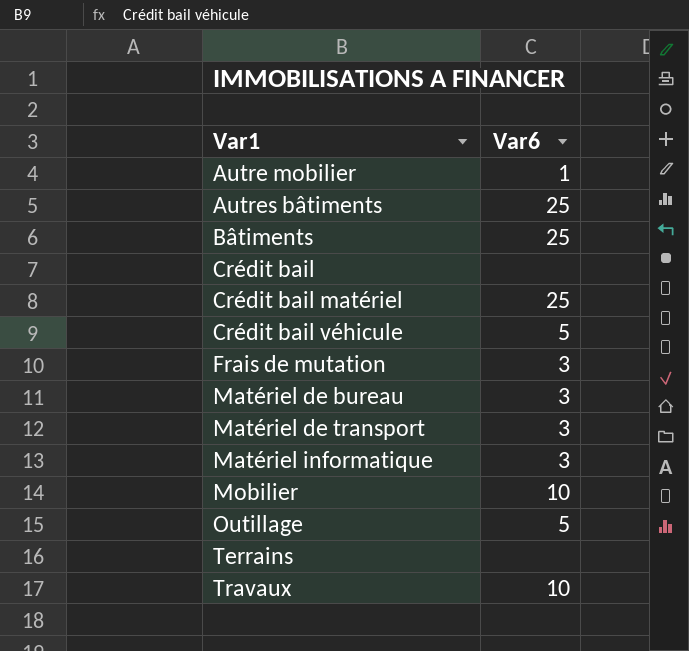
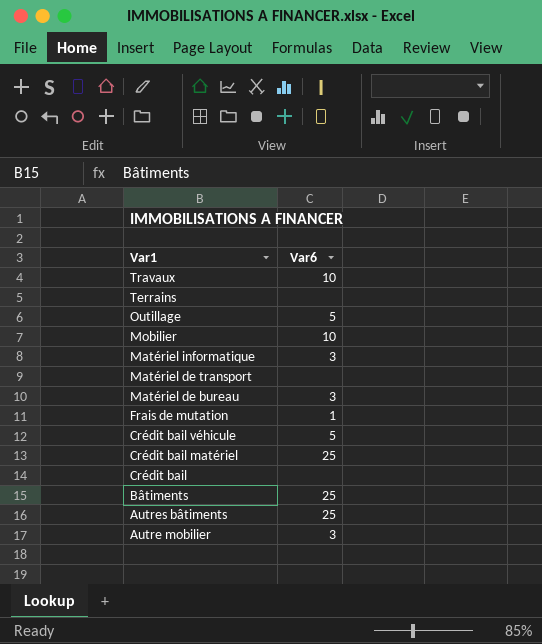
row order: Var1 ascending -> Var1 descending
Matériel de transport | Var6: 3 -> none
Frais de mutation | Var6: 3 -> 1
Autre mobilier | Var6: 1 -> 3

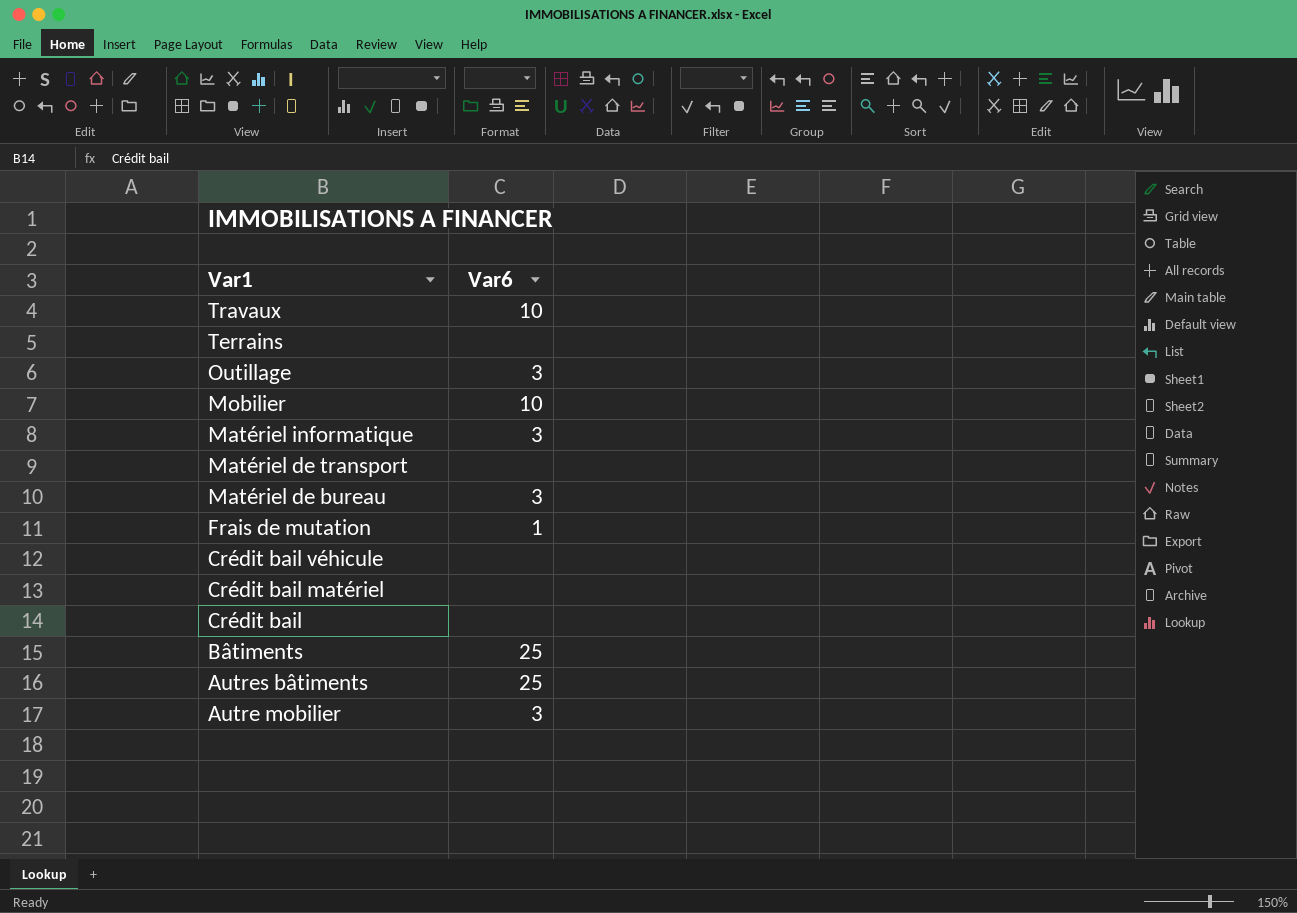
Outillage | Var6: 5 -> 3
Crédit bail véhicule | Var6: 5 -> none
Crédit bail matériel | Var6: 25 -> none

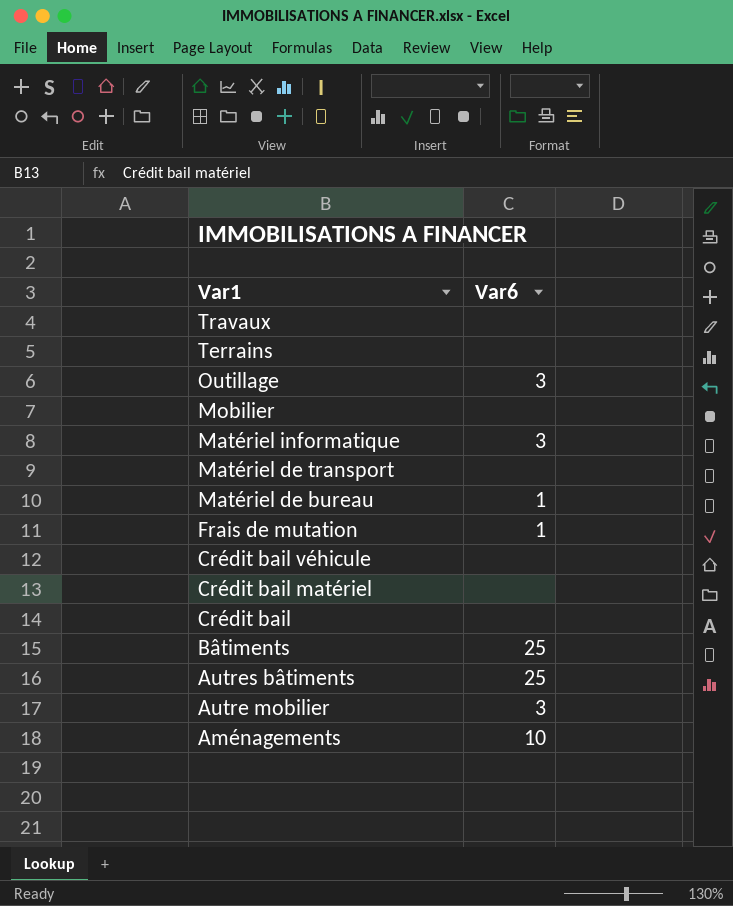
Travaux | Var6: 10 -> none
Mobilier | Var6: 10 -> none
Matériel de bureau | Var6: 3 -> 1
row Aménagements: none -> 10

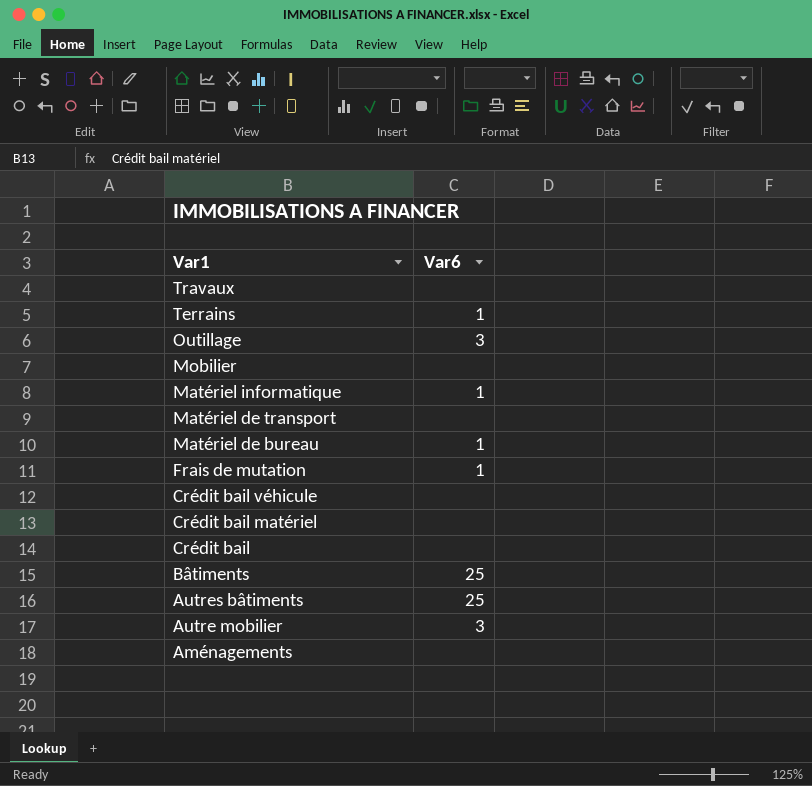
Terrains | Var6: none -> 1
Matériel informatique | Var6: 3 -> 1
Aménagements | Var6: 10 -> none

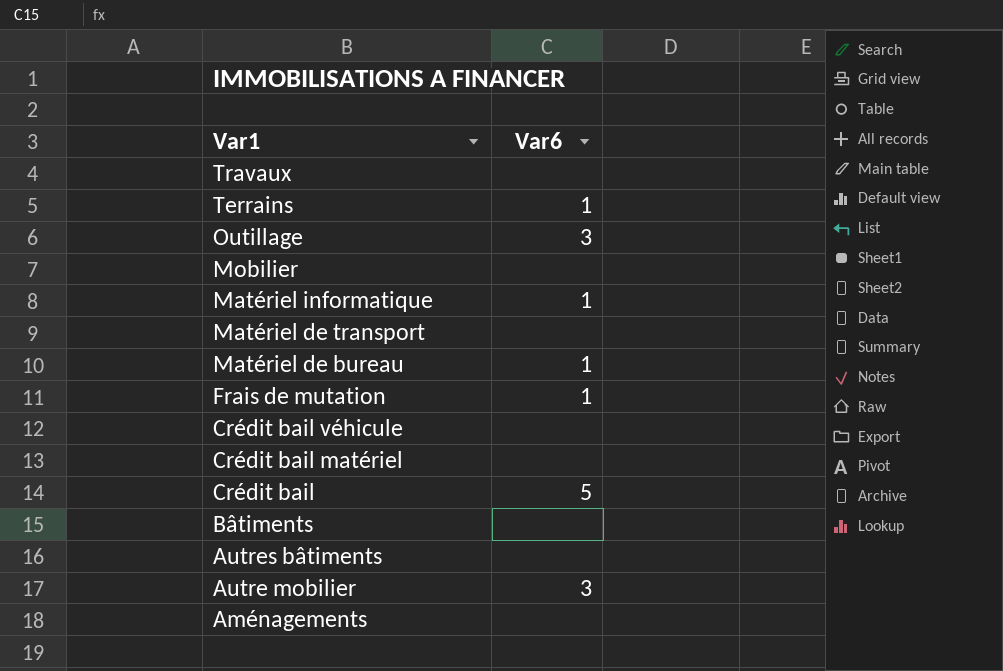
Crédit bail | Var6: none -> 5
Bâtiments | Var6: 25 -> none
Autres bâtiments | Var6: 25 -> none

